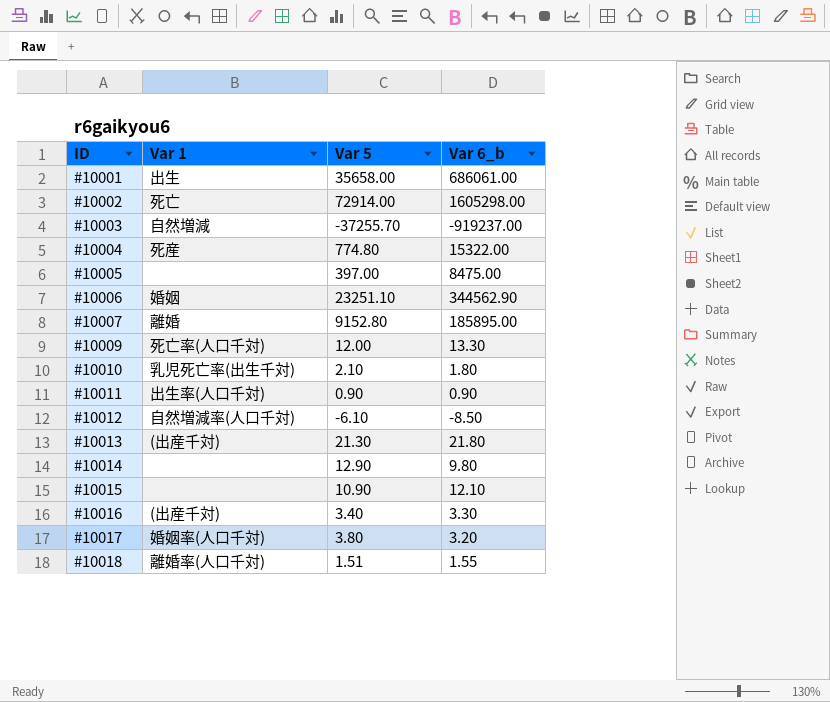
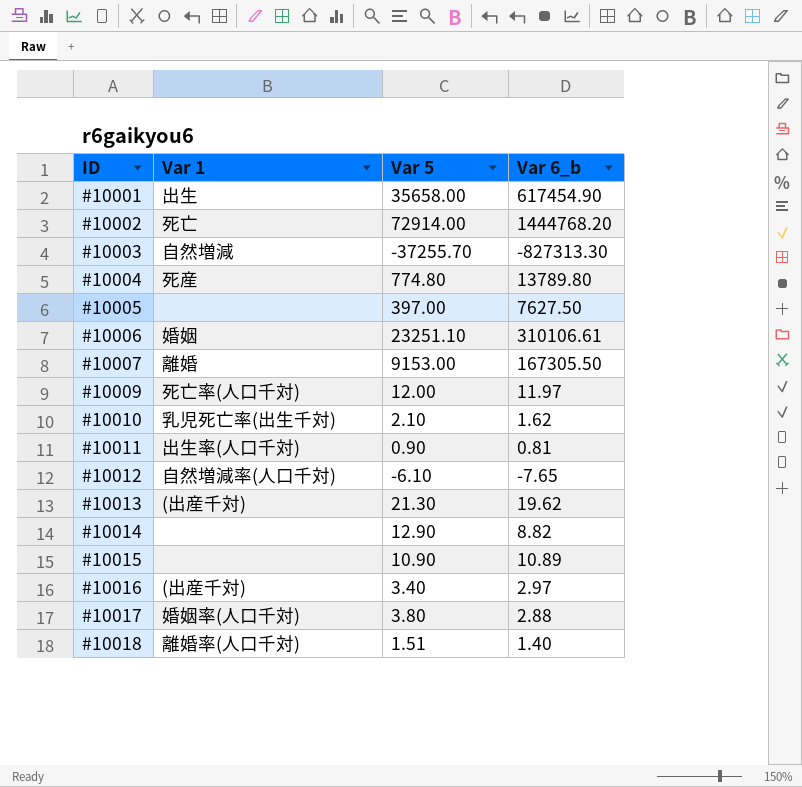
#10001 | Var 6_b: 686061.00 -> 617454.90
#10002 | Var 6_b: 1605298.00 -> 1444768.20
#10003 | Var 6_b: -919237.00 -> -827313.30
#10004 | Var 6_b: 15322.00 -> 13789.80
#10005 | Var 6_b: 8475.00 -> 7627.50
#10006 | Var 6_b: 344562.90 -> 310106.61
#10007 | Var 5: 9152.80 -> 9153.00
#10007 | Var 6_b: 185895.00 -> 167305.50
#10009 | Var 6_b: 13.30 -> 11.97
#10010 | Var 6_b: 1.80 -> 1.62
#10011 | Var 6_b: 0.90 -> 0.81
#10012 | Var 6_b: -8.50 -> -7.65
#10013 | Var 6_b: 21.80 -> 19.62
#10014 | Var 6_b: 9.80 -> 8.82
#10015 | Var 6_b: 12.10 -> 10.89
#10016 | Var 6_b: 3.30 -> 2.97
#10017 | Var 6_b: 3.20 -> 2.88
#10018 | Var 6_b: 1.55 -> 1.40

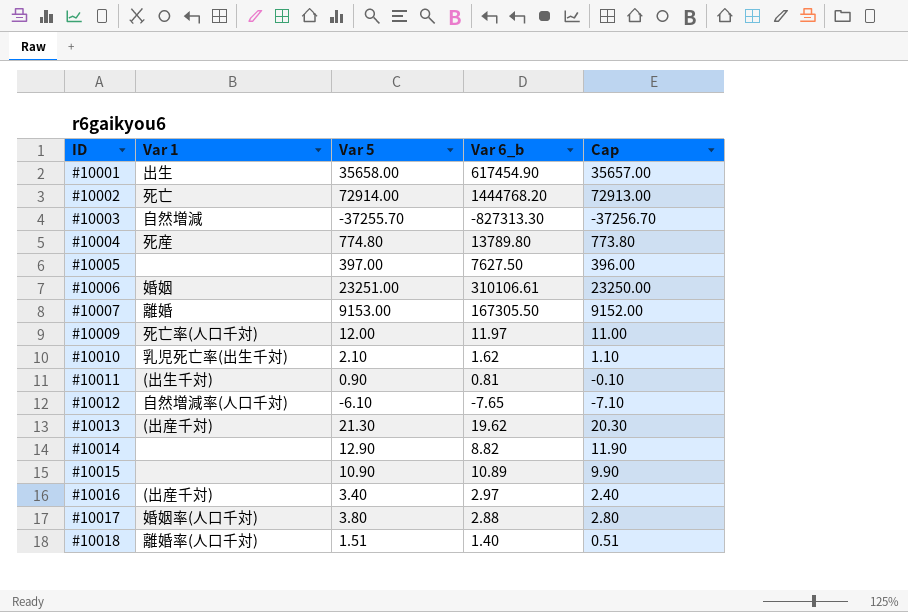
column Cap | formula: none -> [Var 5] - 1
#10006 | Var 5: 23251.10 -> 23251.00
#10011 | Var 1: 出生率(人口千対) -> (出生千対)

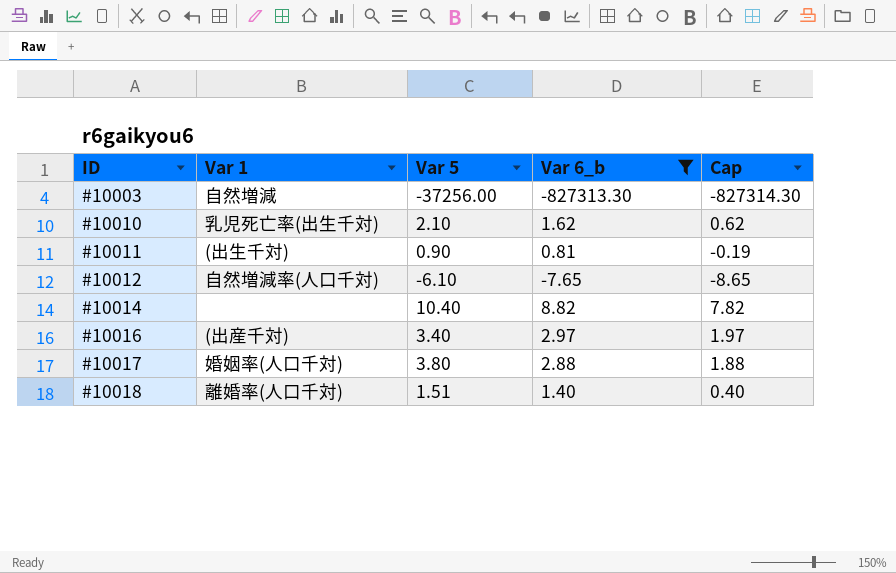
filter: none -> Var 6_b <= 8.82
column Cap | formula: [Var 5] - 1 -> [Var 6_b] - 1
#10003 | Var 5: -37255.70 -> -37256.00
#10014 | Var 5: 12.90 -> 10.40

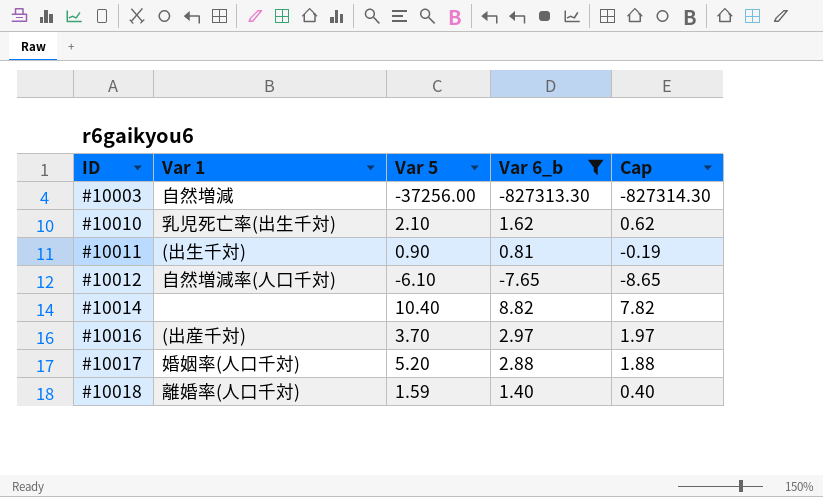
#10016 | Var 5: 3.40 -> 3.70
#10017 | Var 5: 3.80 -> 5.20
#10018 | Var 5: 1.51 -> 1.59

